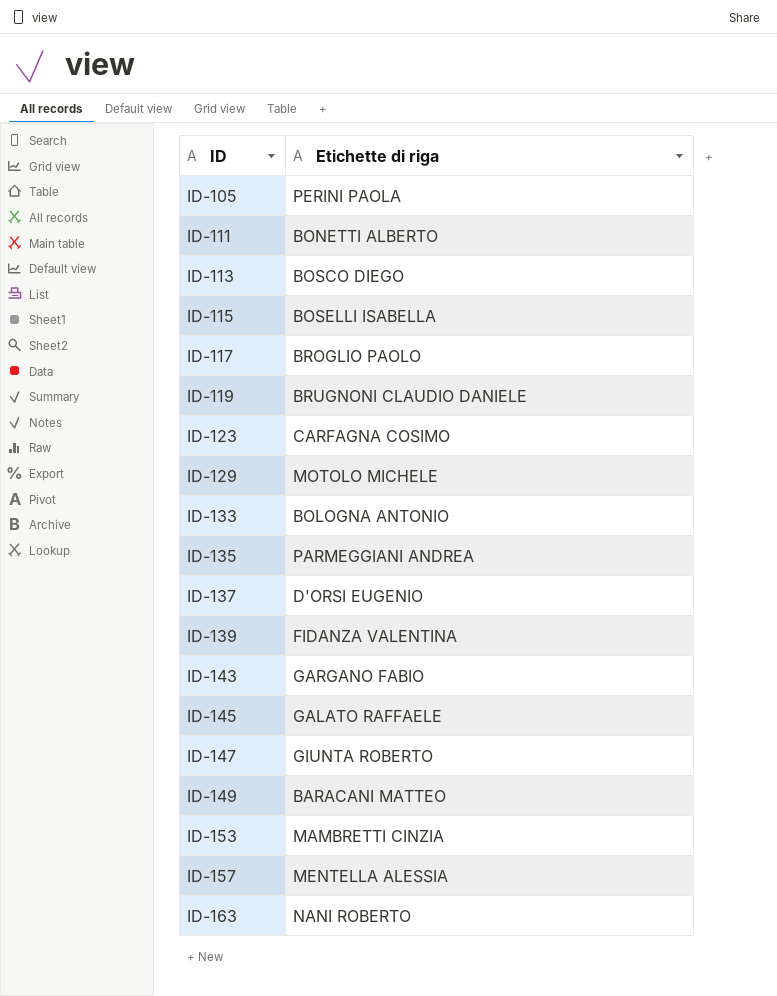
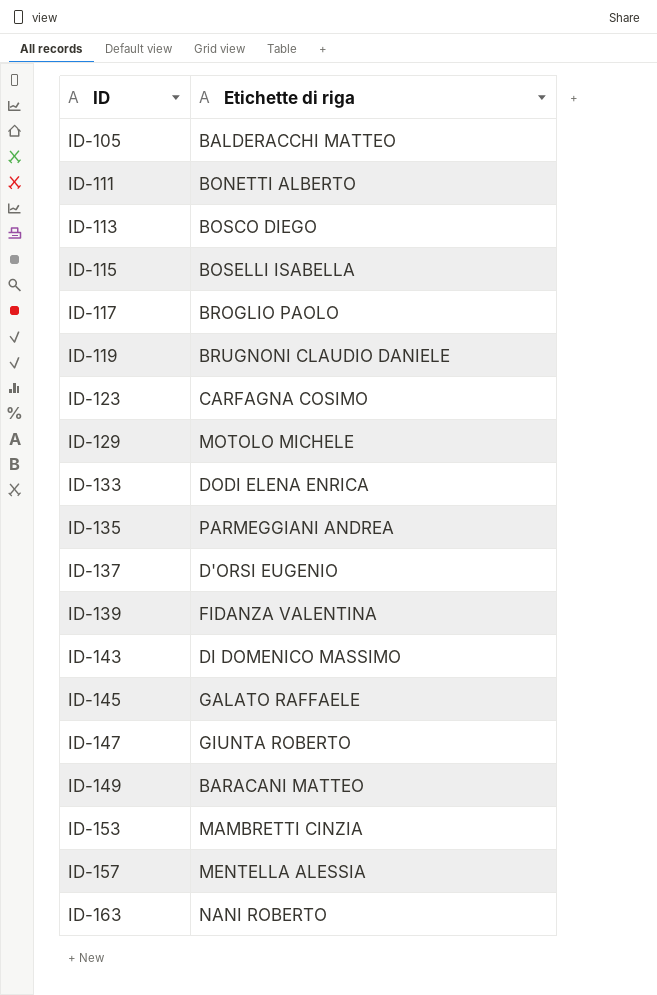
ID-105 | Etichette di riga: PERINI PAOLA -> BALDERACCHI MATTEO
ID-133 | Etichette di riga: BOLOGNA ANTONIO -> DODI ELENA ENRICA
ID-143 | Etichette di riga: GARGANO FABIO -> DI DOMENICO MASSIMO

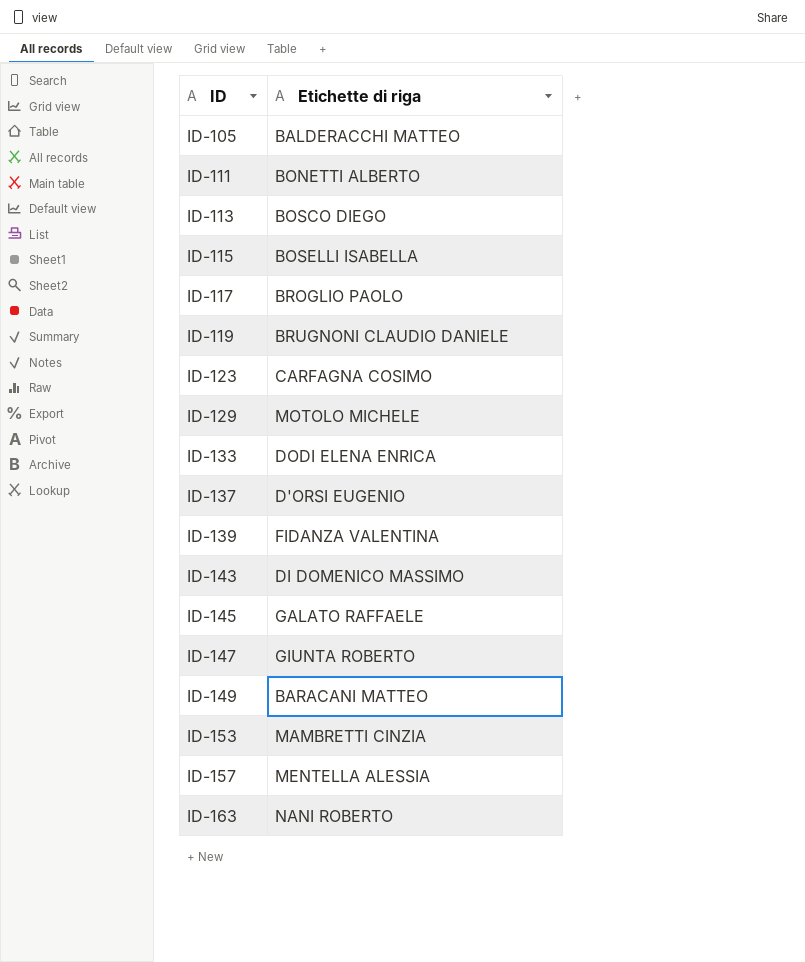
row ID-135: PARMEGGIANI ANDREA -> none

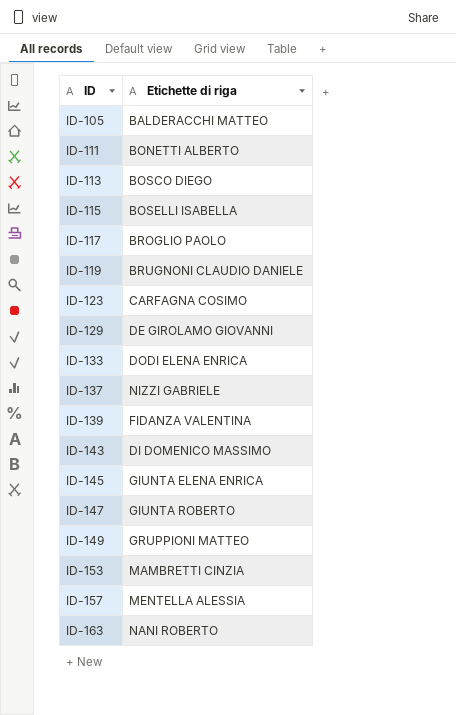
ID-129 | Etichette di riga: MOTOLO MICHELE -> DE GIROLAMO GIOVANNI
ID-137 | Etichette di riga: D'ORSI EUGENIO -> NIZZI GABRIELE
ID-145 | Etichette di riga: GALATO RAFFAELE -> GIUNTA ELENA ENRICA
ID-149 | Etichette di riga: BARACANI MATTEO -> GRUPPIONI MATTEO

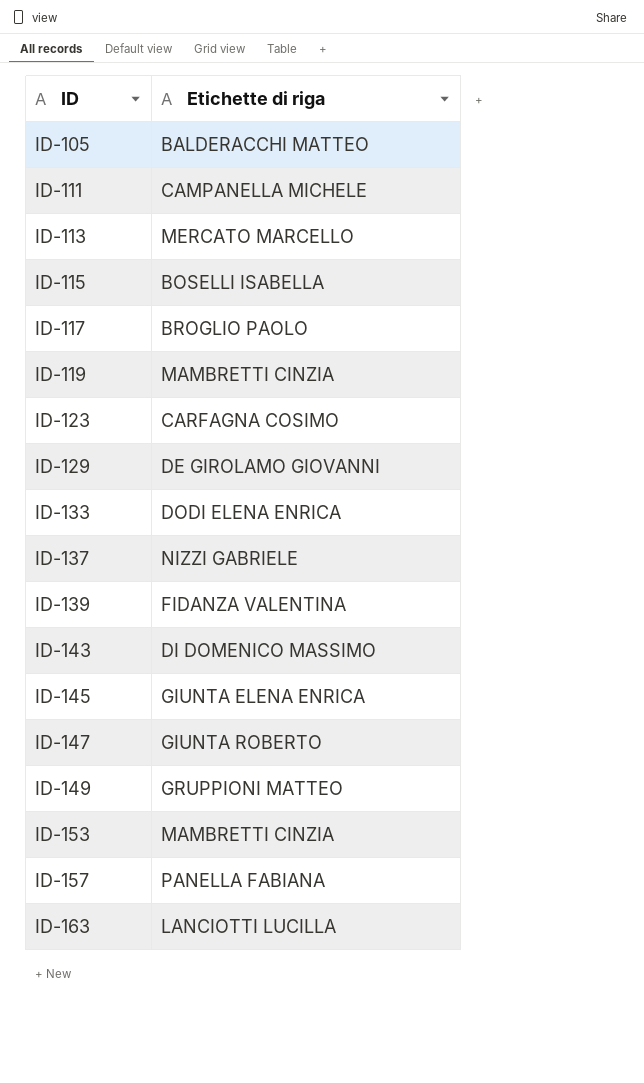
ID-111 | Etichette di riga: BONETTI ALBERTO -> CAMPANELLA MICHELE
ID-113 | Etichette di riga: BOSCO DIEGO -> MERCATO MARCELLO
ID-119 | Etichette di riga: BRUGNONI CLAUDIO DANIELE -> MAMBRETTI CINZIA
ID-157 | Etichette di riga: MENTELLA ALESSIA -> PANELLA FABIANA
ID-163 | Etichette di riga: NANI ROBERTO -> LANCIOTTI LUCILLA

